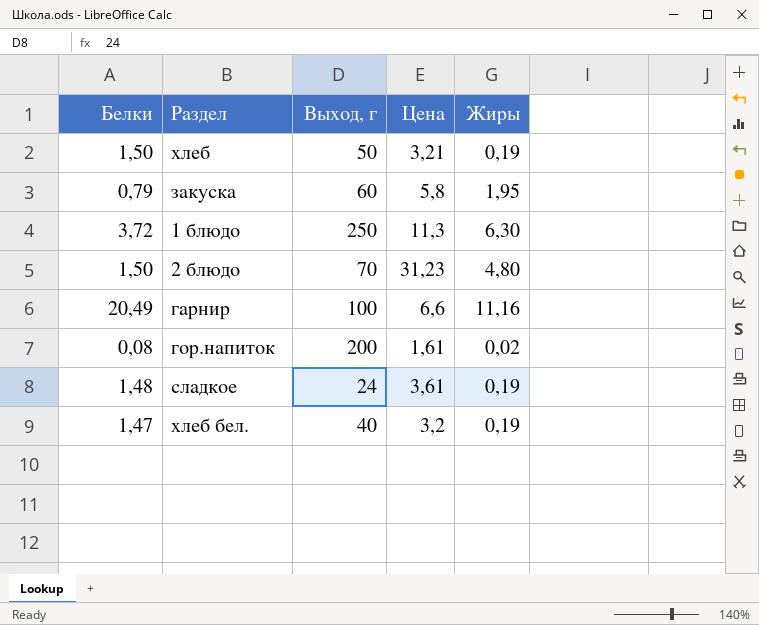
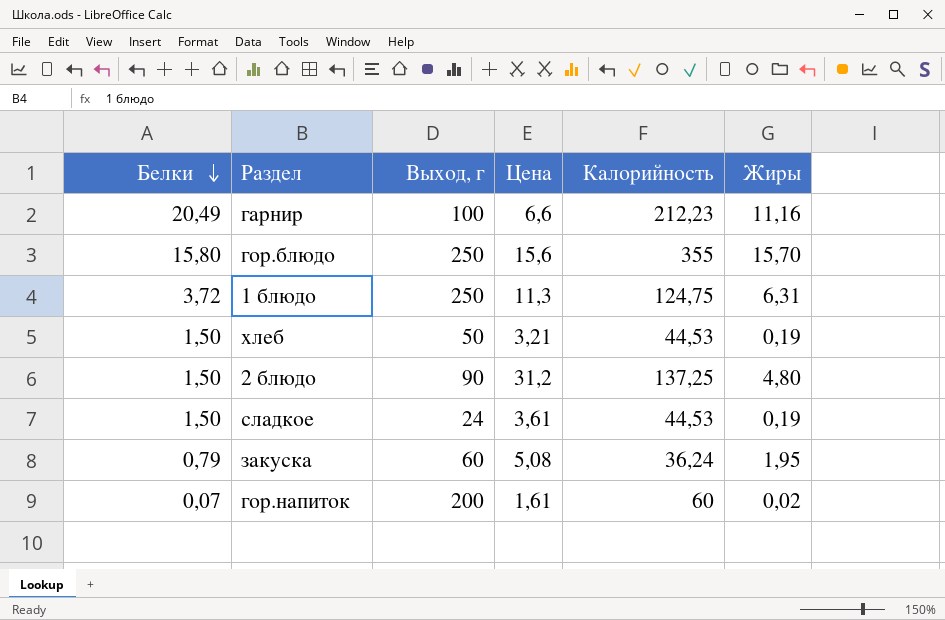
row order: none -> Белки descending
column Калорийность | position: none -> 5
row хлеб бел.: 1,47 | 40 | 3,2 | 0,19 -> none
row гор.блюдо: none -> 15,80 | 250 | 15,6 | 355 | 15,70
1 блюдо | Жиры: 6,30 -> 6,31
2 блюдо | Выход, г: 70 -> 90
2 блюдо | Цена: 31,23 -> 31,2
сладкое | Белки: 1,48 -> 1,50
закуска | Цена: 5,8 -> 5,08
гор.напиток | Белки: 0,08 -> 0,07

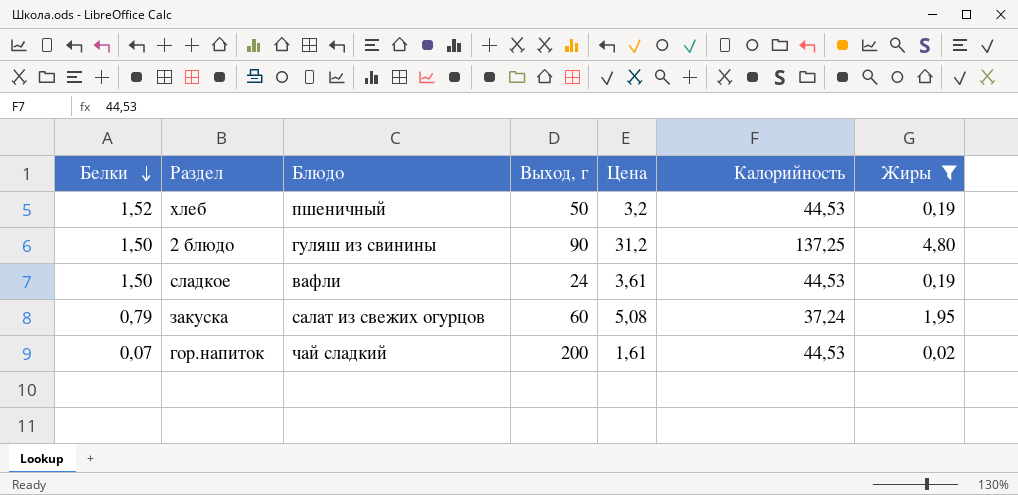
filter: none -> Жиры <= 4,80
column Блюдо | position: none -> 3
хлеб | Белки: 1,50 -> 1,52
хлеб | Цена: 3,21 -> 3,2
закуска | Калорийность: 36,24 -> 37,24
гор.напиток | Калорийность: 60 -> 44,53

